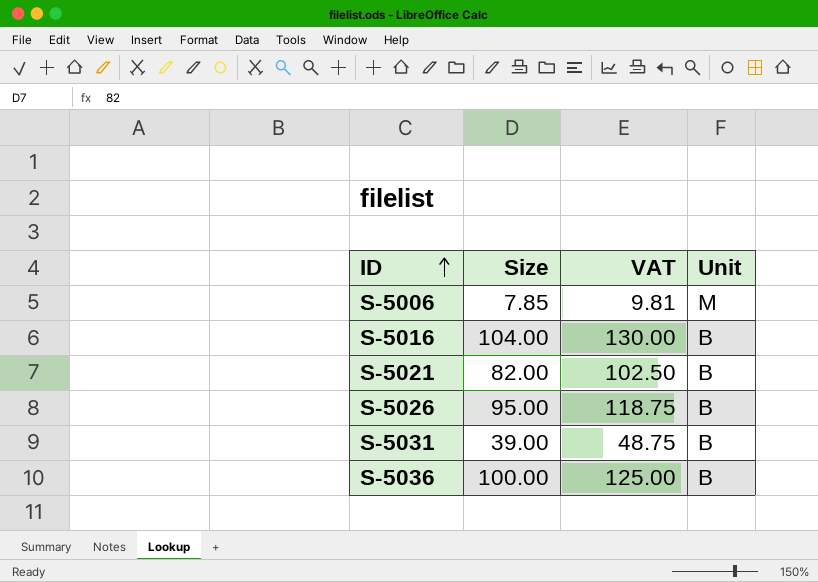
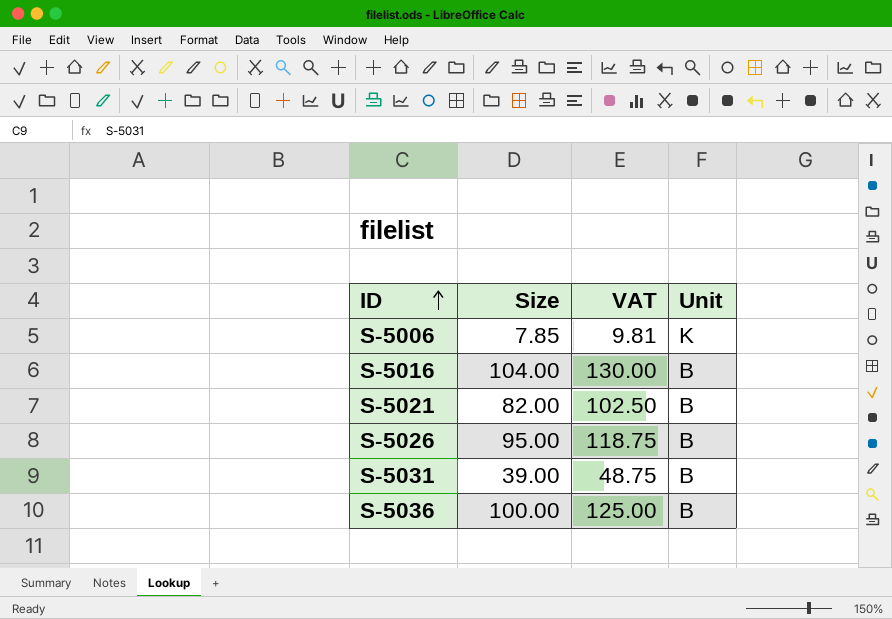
S-5006 | Unit: M -> K

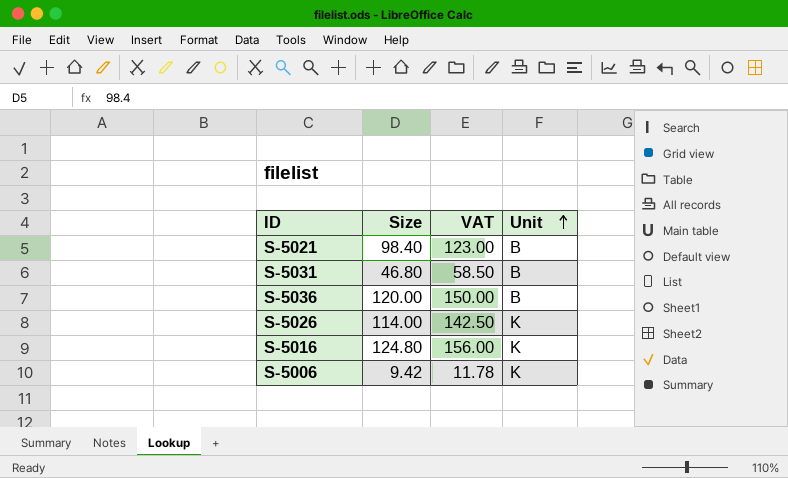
row order: ID ascending -> Unit ascending
S-5021 | Size: 82.00 -> 98.40
S-5021 | VAT: 102.50 -> 123.00
S-5031 | Size: 39.00 -> 46.80
S-5031 | VAT: 48.75 -> 58.50
S-5036 | Size: 100.00 -> 120.00
S-5036 | VAT: 125.00 -> 150.00
S-5026 | Size: 95.00 -> 114.00
S-5026 | VAT: 118.75 -> 142.50
S-5026 | Unit: B -> K
S-5016 | Size: 104.00 -> 124.80
S-5016 | VAT: 130.00 -> 156.00
S-5016 | Unit: B -> K
S-5006 | Size: 7.85 -> 9.42
S-5006 | VAT: 9.81 -> 11.78

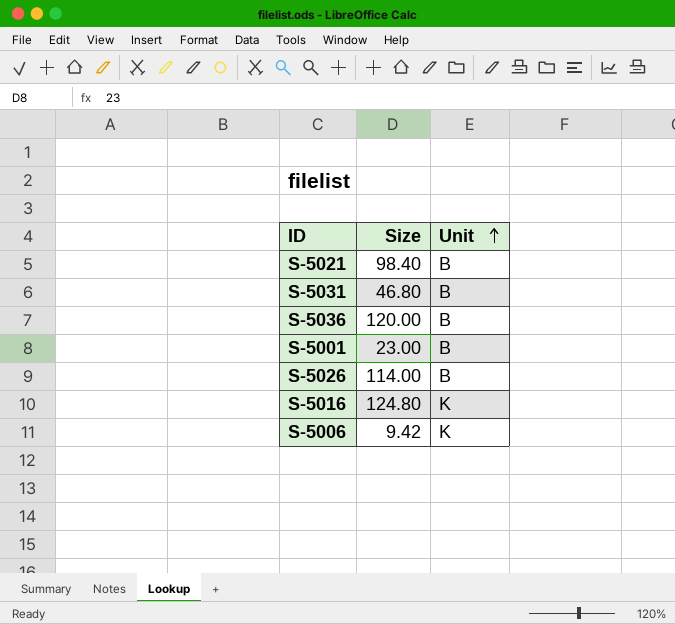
column VAT | formula: [Size] * 1.25 -> none
row S-5001: none -> 23.00 | B
S-5026 | Unit: K -> B

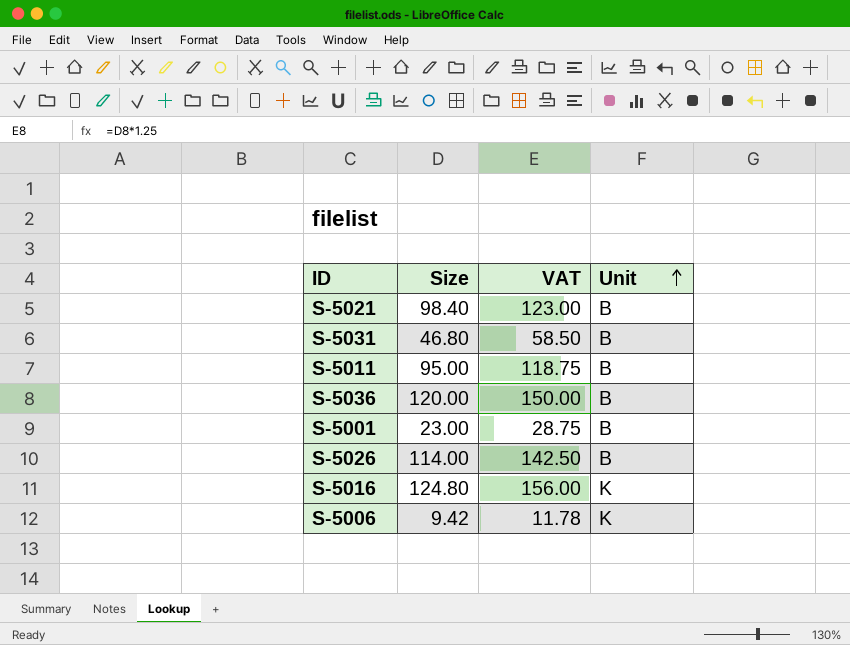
column VAT | formula: none -> [Size] * 1.25
row S-5011: none -> 95.00 | 118.75 | B

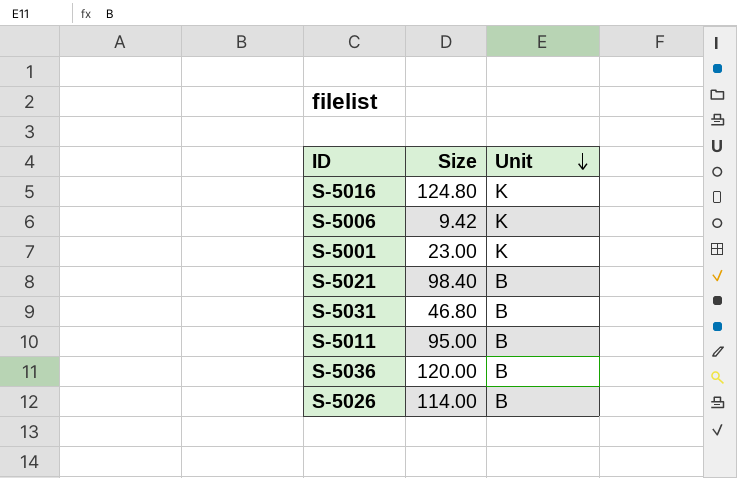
row order: Unit ascending -> Unit descending
column VAT | formula: [Size] * 1.25 -> none
S-5001 | Unit: B -> K

